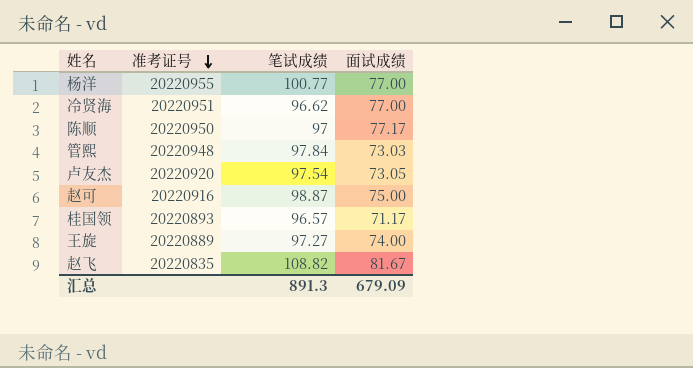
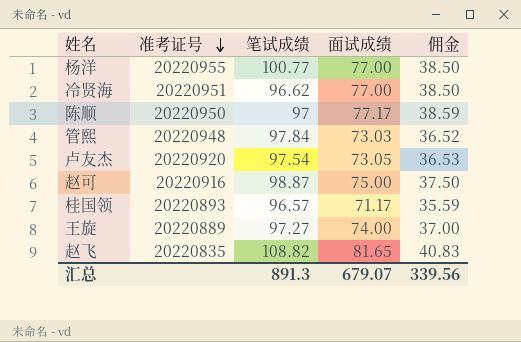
column 佣金 | formula: none -> [面试成绩] * 0.5
赵飞 | 面试成绩: 81.67 -> 81.65
汇总 | 面试成绩: 679.09 -> 679.07

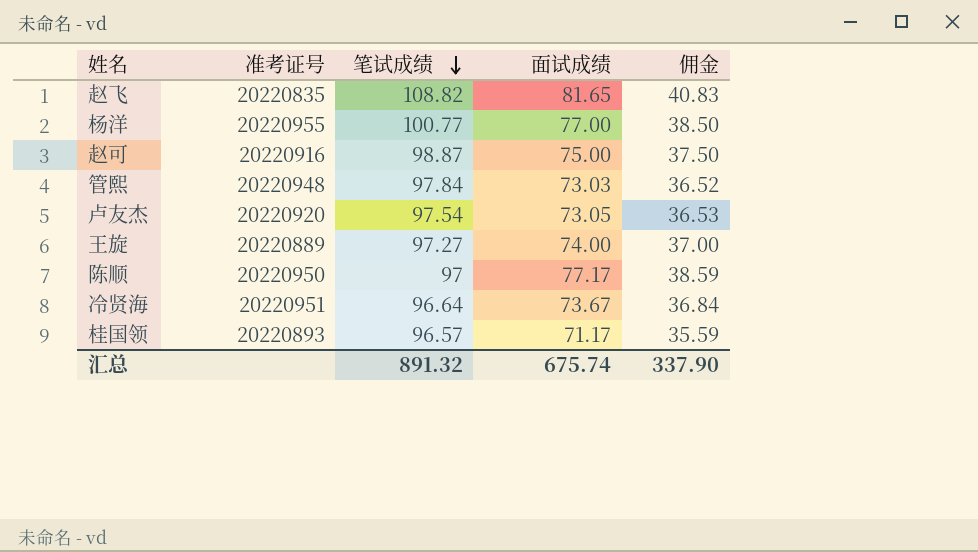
row order: 准考证号 descending -> 笔试成绩 descending
冷贤海 | 笔试成绩: 96.62 -> 96.64
冷贤海 | 面试成绩: 77.00 -> 73.67
冷贤海 | 佣金: 38.50 -> 36.84
汇总 | 笔试成绩: 891.3 -> 891.32
汇总 | 面试成绩: 679.07 -> 675.74
汇总 | 佣金: 339.56 -> 337.90

